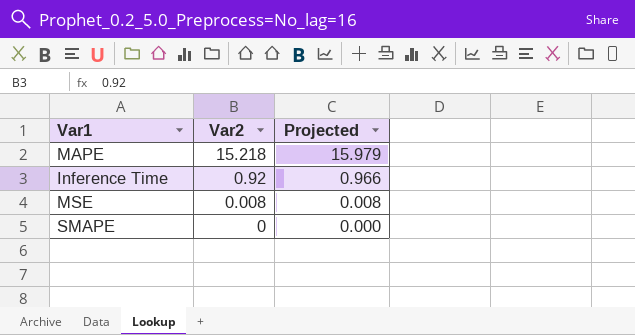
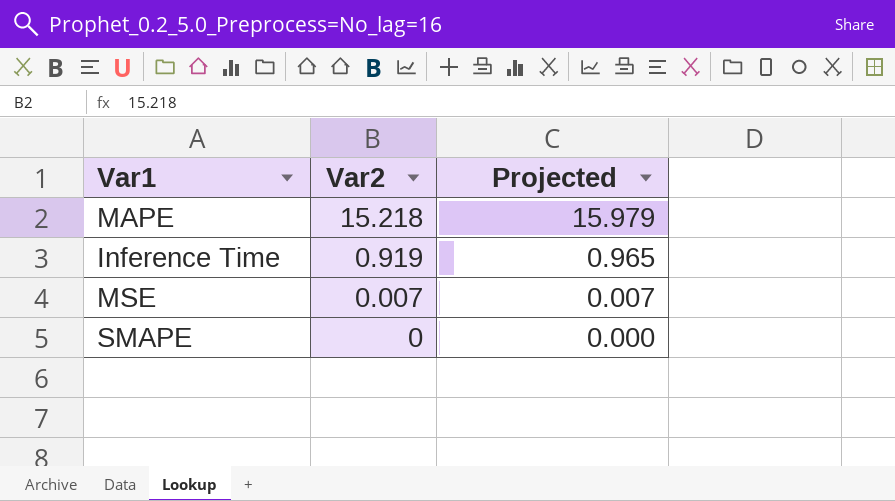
Inference Time | Var2: 0.92 -> 0.919
Inference Time | Projected: 0.966 -> 0.965
MSE | Var2: 0.008 -> 0.007
MSE | Projected: 0.008 -> 0.007

